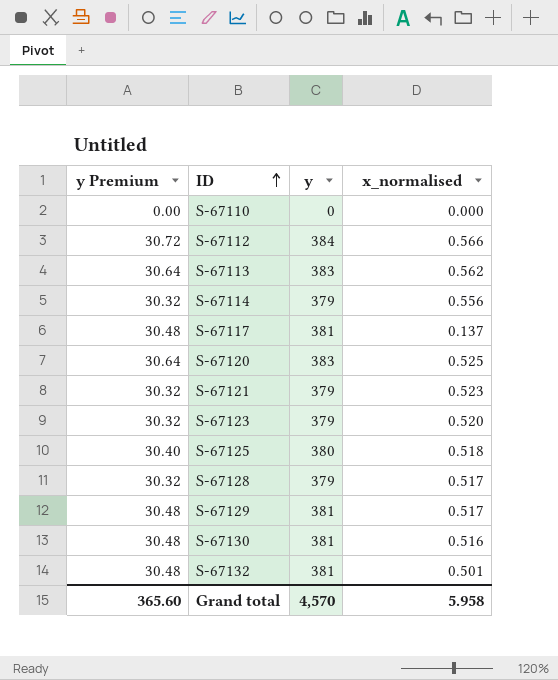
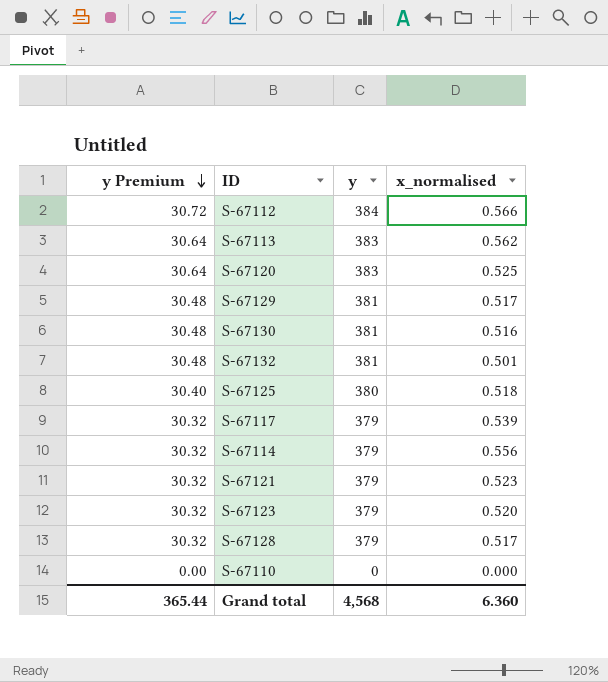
row order: ID ascending -> y Premium descending
S-67117 | y Premium: 30.48 -> 30.32
S-67117 | y: 381 -> 379
S-67117 | x_normalised: 0.137 -> 0.539
Grand total | y Premium: 365.60 -> 365.44
Grand total | y: 4,570 -> 4,568
Grand total | x_normalised: 5.958 -> 6.360

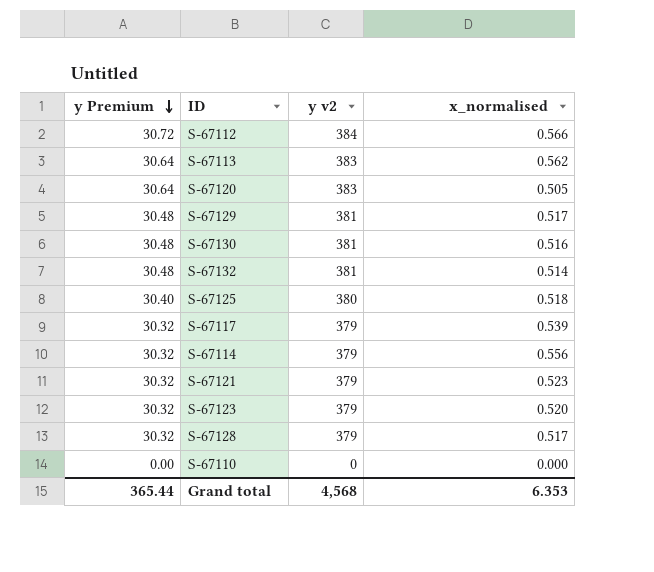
column name: y -> y v2
S-67120 | x_normalised: 0.525 -> 0.505
S-67132 | x_normalised: 0.501 -> 0.514
Grand total | x_normalised: 6.360 -> 6.353

